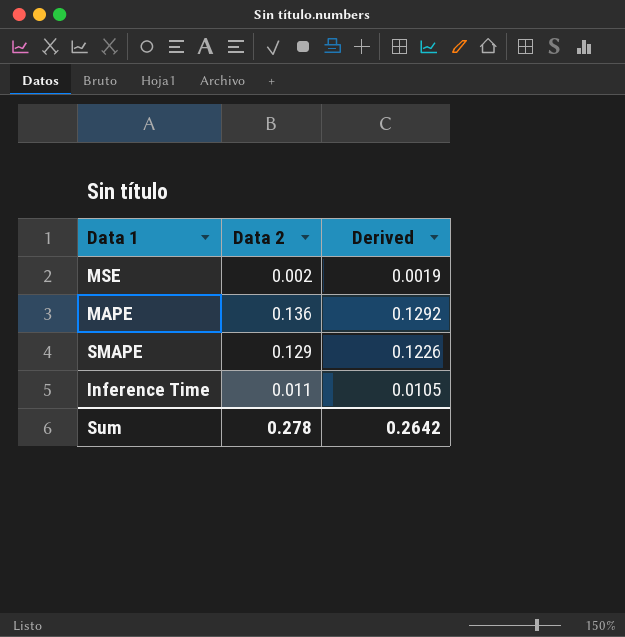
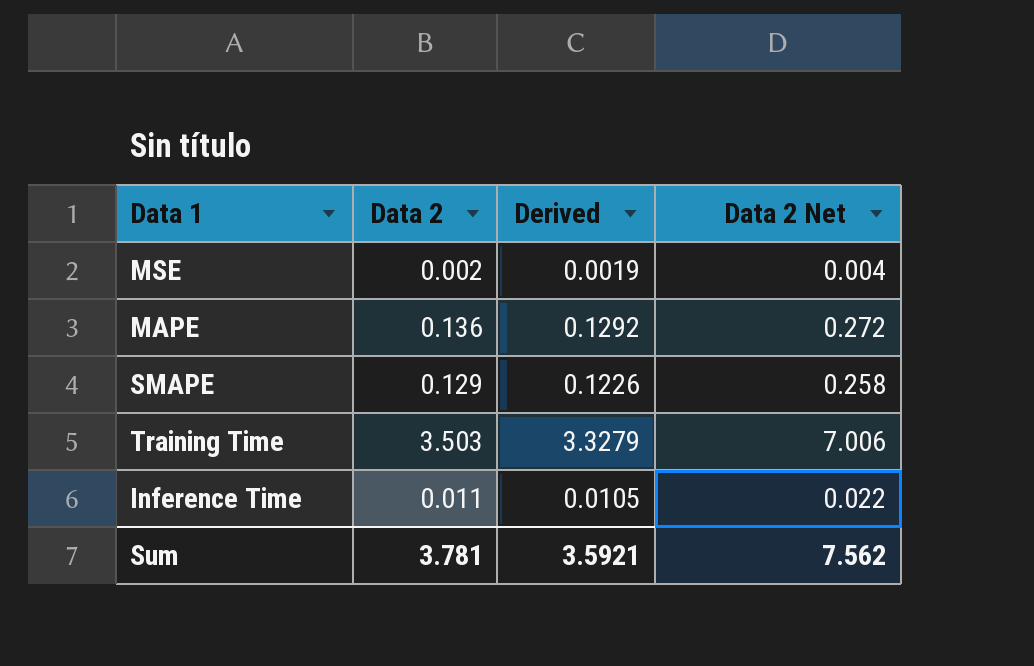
column Data 2 Net | formula: none -> [Data 2] * 2
row Training Time: none -> 3.503 | 3.3279 | 7.006
Sum | Data 2: 0.278 -> 3.781
Sum | Derived: 0.2642 -> 3.5921

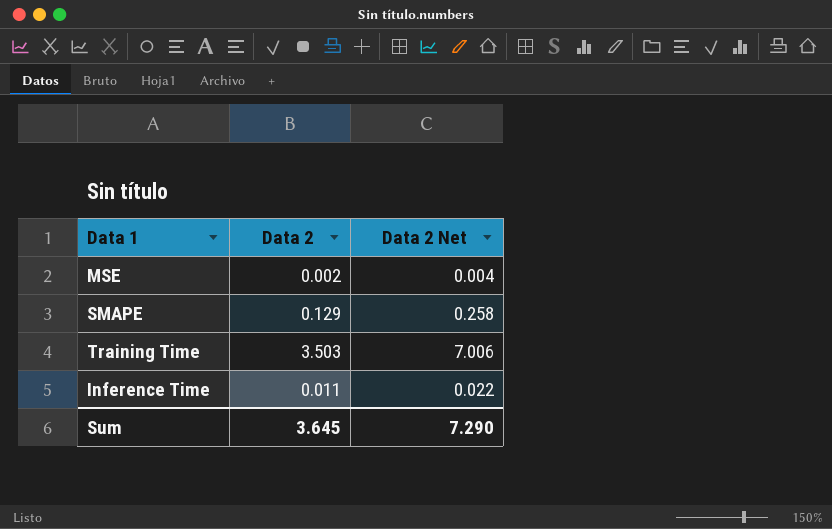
column Derived | formula: [Data 2] * 0.95 -> none
row MAPE: 0.136 | 0.1292 | 0.272 -> none
Sum | Data 2: 3.781 -> 3.645
Sum | Data 2 Net: 7.562 -> 7.290

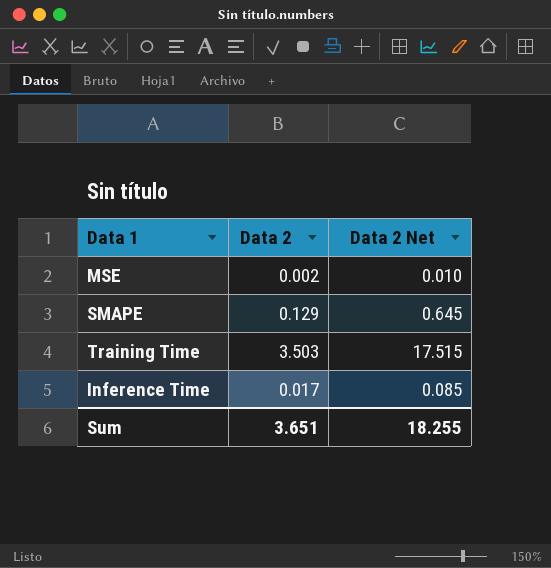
column Data 2 Net | formula: [Data 2] * 2 -> [Data 2] * 5
Inference Time | Data 2: 0.011 -> 0.017
Sum | Data 2: 3.645 -> 3.651
Sum | Data 2 Net: 7.290 -> 18.255

